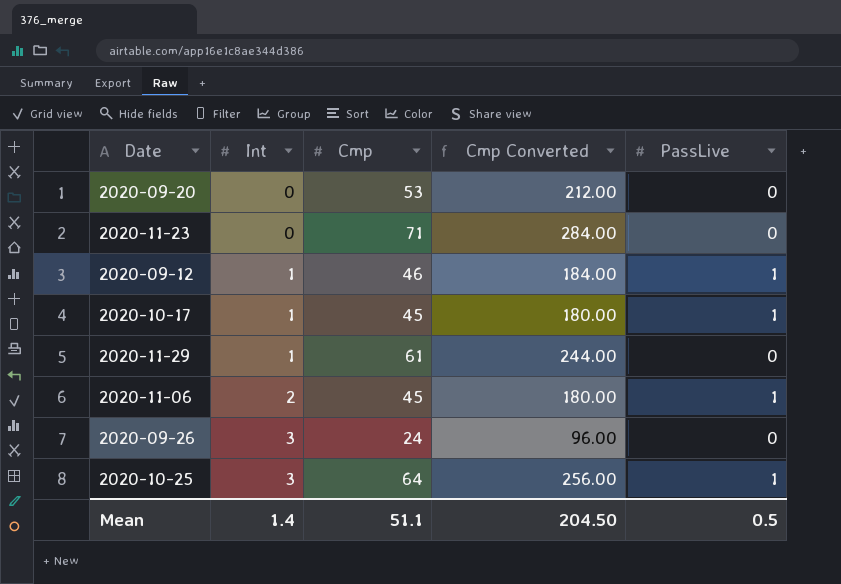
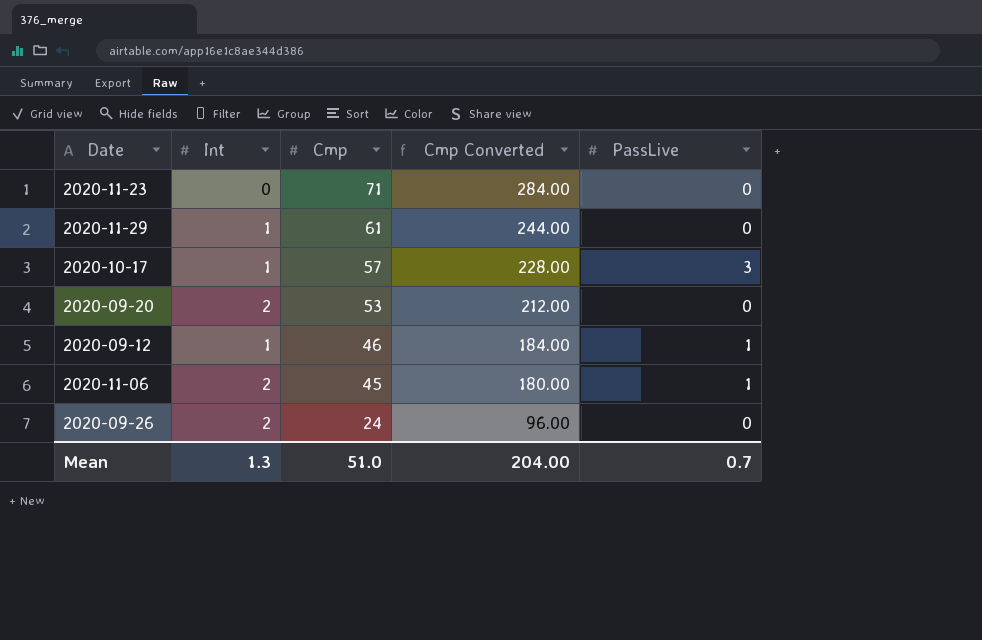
row order: Int ascending -> Cmp descending
row 2020-10-25: 3 | 64 | 256.00 | 1 -> none
2020-10-17 | Cmp: 45 -> 57
2020-10-17 | Cmp Converted: 180.00 -> 228.00
2020-10-17 | PassLive: 1 -> 3
2020-09-20 | Int: 0 -> 2
2020-09-26 | Int: 3 -> 2
Mean | Int: 1.4 -> 1.3
Mean | Cmp: 51.1 -> 51.0
Mean | Cmp Converted: 204.50 -> 204.00
Mean | PassLive: 0.5 -> 0.7

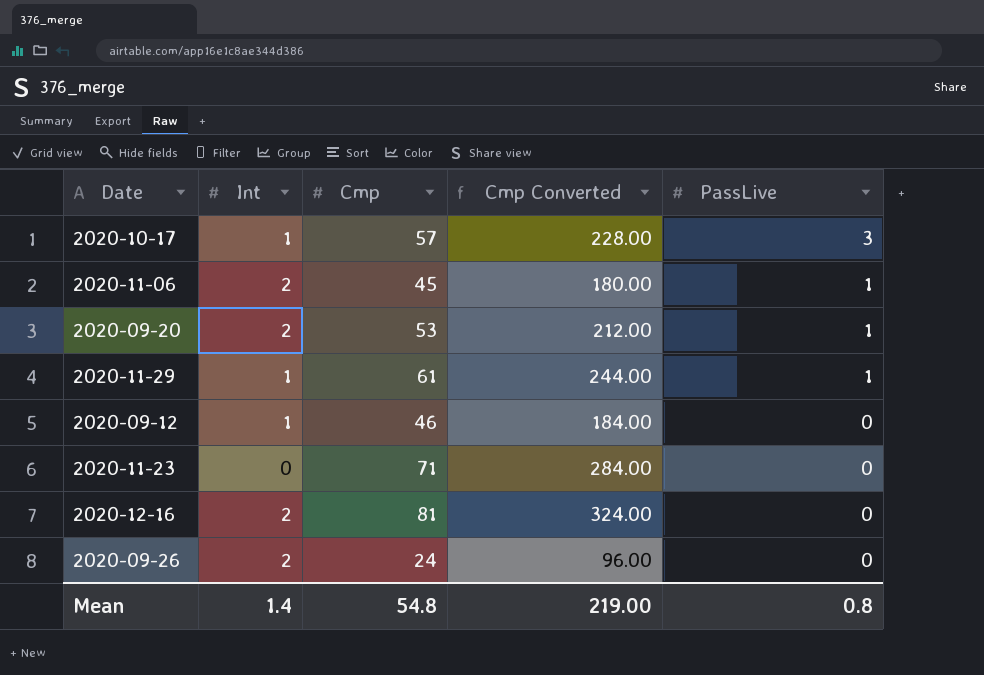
row order: Cmp descending -> PassLive descending
2020-09-20 | PassLive: 0 -> 1
2020-11-29 | PassLive: 0 -> 1
2020-09-12 | PassLive: 1 -> 0
row 2020-12-16: none -> 2 | 81 | 324.00 | 0
Mean | Int: 1.3 -> 1.4
Mean | Cmp: 51.0 -> 54.8
Mean | Cmp Converted: 204.00 -> 219.00
Mean | PassLive: 0.7 -> 0.8

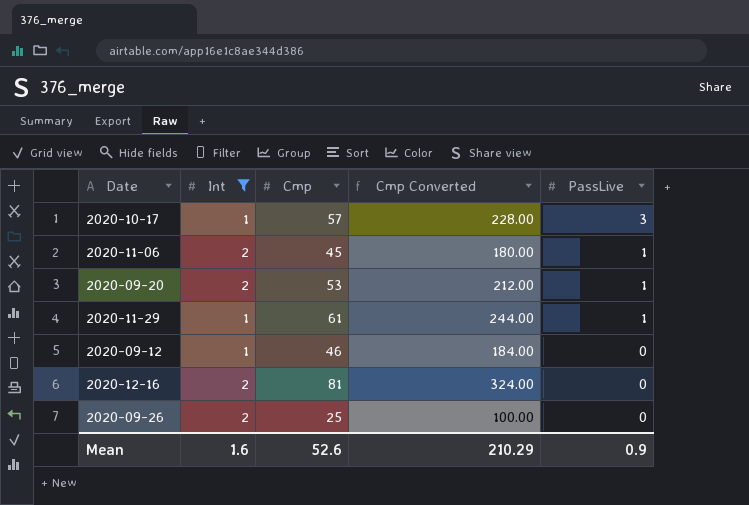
filter: none -> Int != 0
2020-09-26 | Cmp: 24 -> 25
2020-09-26 | Cmp Converted: 96.00 -> 100.00
Mean | Int: 1.4 -> 1.6
Mean | Cmp: 54.8 -> 52.6
Mean | Cmp Converted: 219.00 -> 210.29
Mean | PassLive: 0.8 -> 0.9

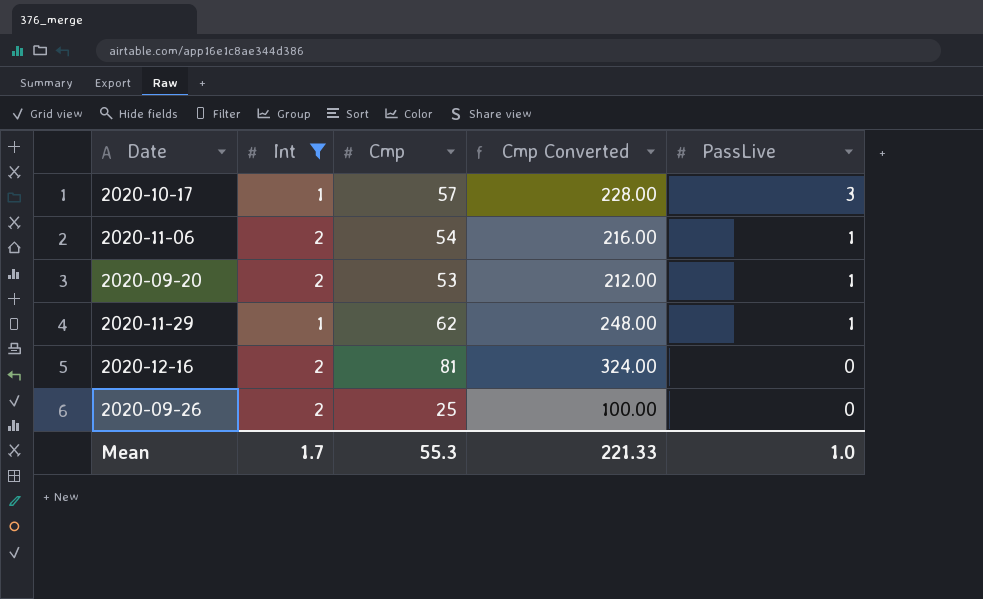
row 2020-09-12: 1 | 46 | 184.00 | 0 -> none
2020-11-06 | Cmp: 45 -> 54
2020-11-06 | Cmp Converted: 180.00 -> 216.00
2020-11-29 | Cmp: 61 -> 62
2020-11-29 | Cmp Converted: 244.00 -> 248.00
Mean | Int: 1.6 -> 1.7
Mean | Cmp: 52.6 -> 55.3
Mean | Cmp Converted: 210.29 -> 221.33
Mean | PassLive: 0.9 -> 1.0

